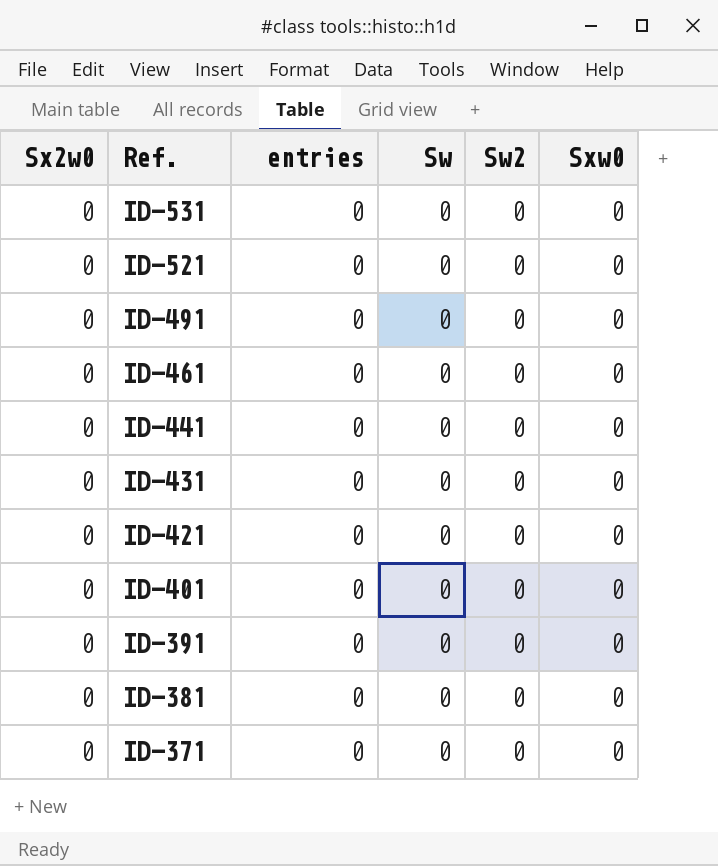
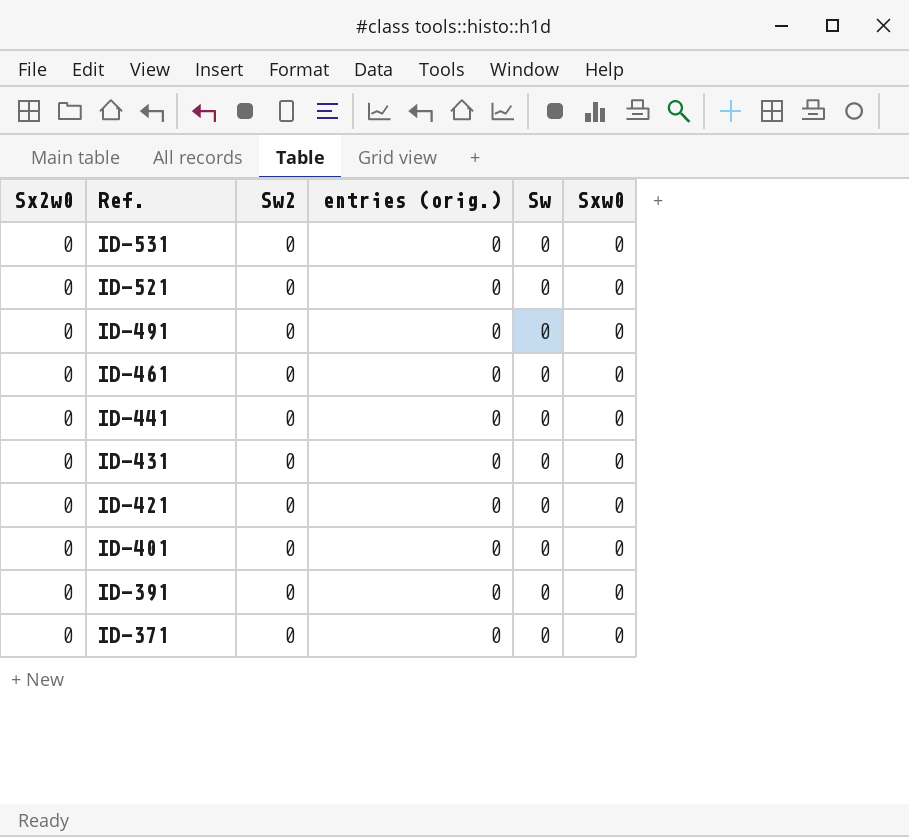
column Sw2 | position: 5 -> 3
column name: entries -> entries (orig.)
row ID-381: 0 | 0 | 0 | 0 | 0 -> none

